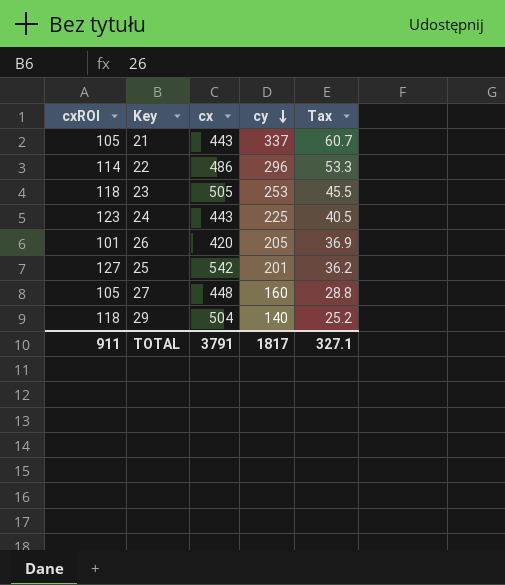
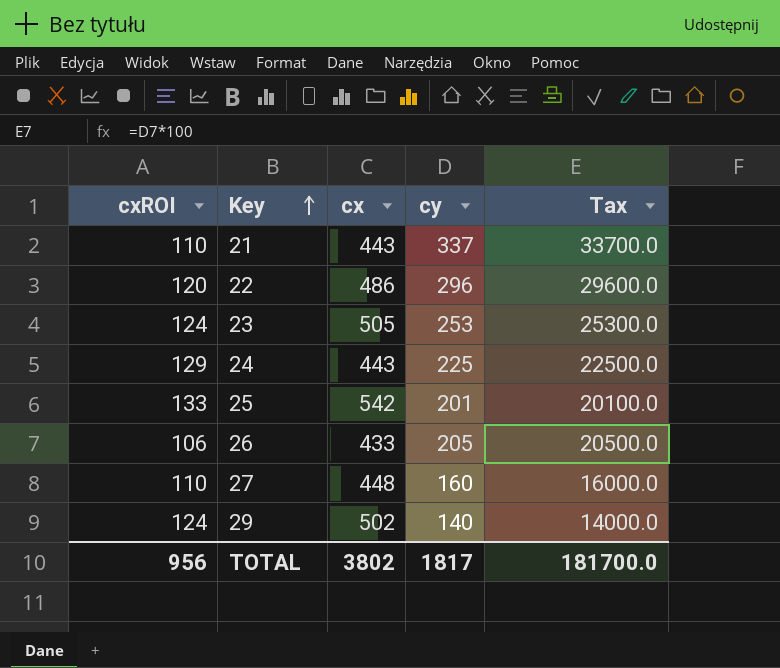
row order: cy descending -> Key ascending
column Tax | formula: [cy] * 0.18 -> [cy] * 100
21 | cxROI: 105 -> 110
22 | cxROI: 114 -> 120
23 | cxROI: 118 -> 124
24 | cxROI: 123 -> 129
25 | cxROI: 127 -> 133
26 | cxROI: 101 -> 106
26 | cx: 420 -> 433
27 | cxROI: 105 -> 110
29 | cxROI: 118 -> 124
29 | cx: 504 -> 502
TOTAL | cxROI: 911 -> 956
TOTAL | cx: 3791 -> 3802
TOTAL | Tax: 327.1 -> 181700.0

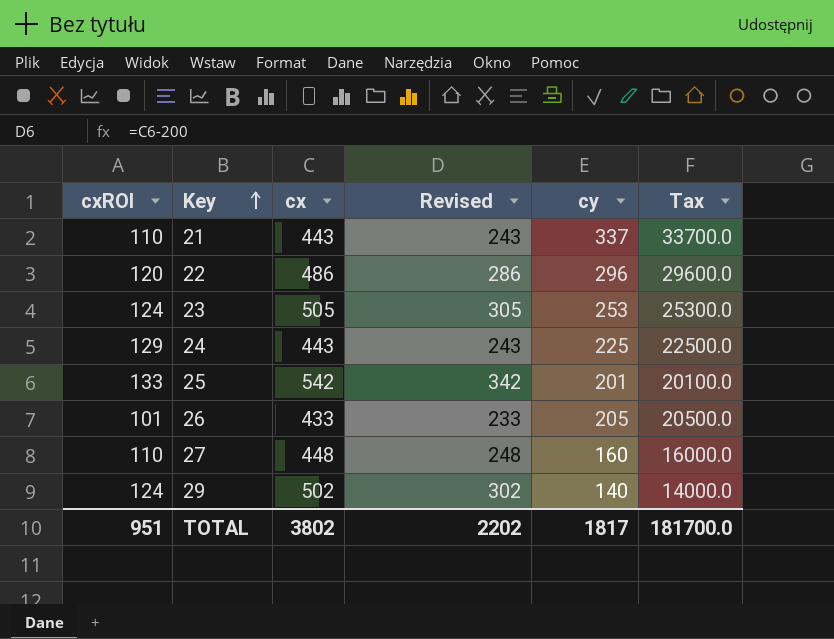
column Revised | formula: none -> [cx] - 200
26 | cxROI: 106 -> 101
TOTAL | cxROI: 956 -> 951

